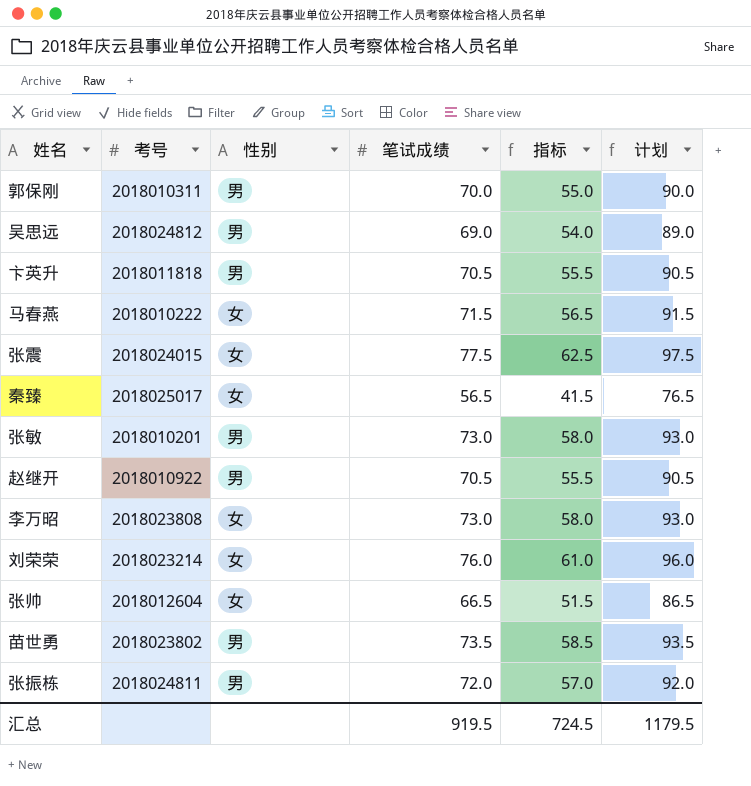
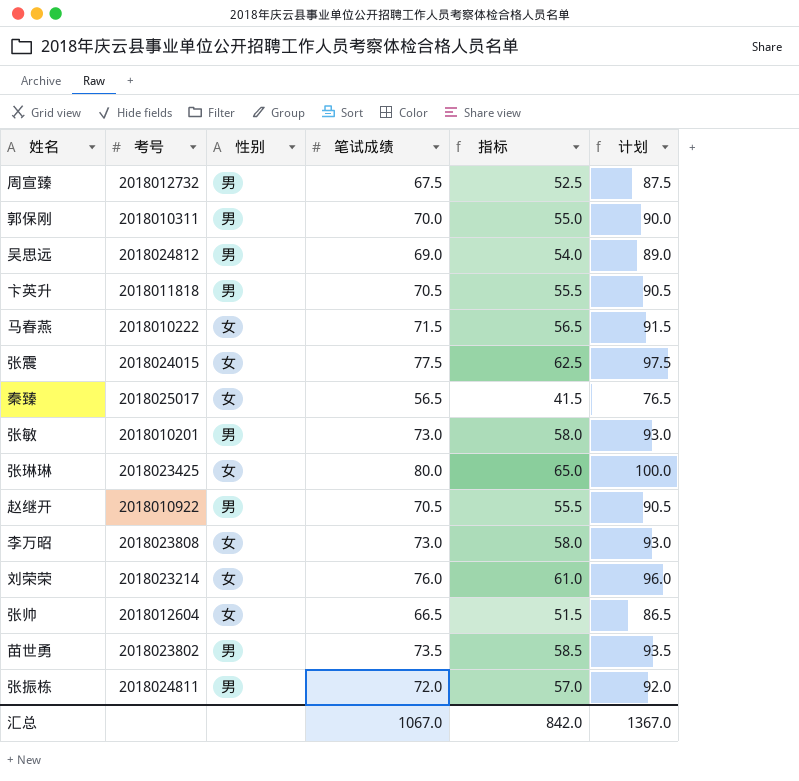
row 周宣臻: none -> 2018012732 | 男 | 67.5 | 52.5 | 87.5
row 张琳琳: none -> 2018023425 | 女 | 80.0 | 65.0 | 100.0
汇总 | 笔试成绩: 919.5 -> 1067.0
汇总 | 指标: 724.5 -> 842.0
汇总 | 计划: 1179.5 -> 1367.0

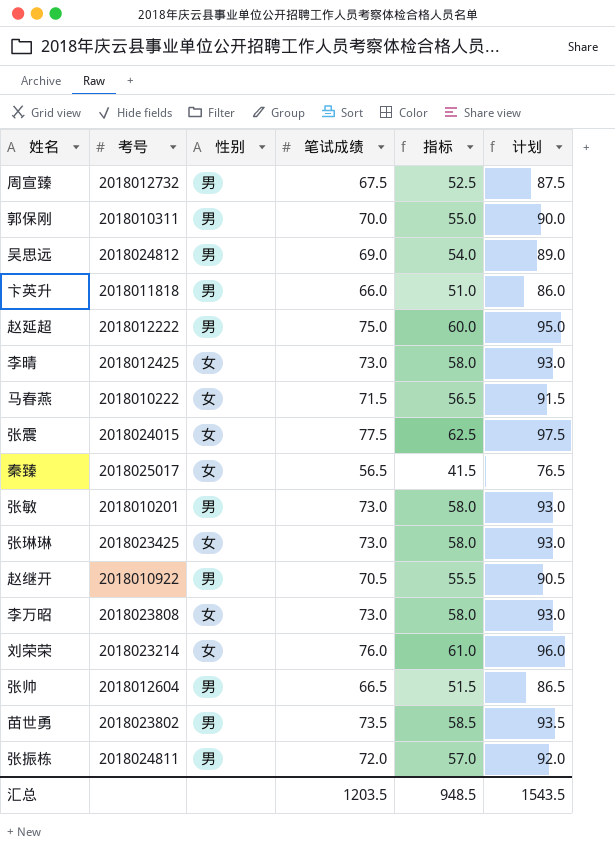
卞英升 | 笔试成绩: 70.5 -> 66.0
卞英升 | 指标: 55.5 -> 51.0
卞英升 | 计划: 90.5 -> 86.0
row 赵延超: none -> 2018012222 | 男 | 75.0 | 60.0 | 95.0
row 李晴: none -> 2018012425 | 女 | 73.0 | 58.0 | 93.0
张琳琳 | 笔试成绩: 80.0 -> 73.0
张琳琳 | 指标: 65.0 -> 58.0
张琳琳 | 计划: 100.0 -> 93.0
张帅 | 性别: 女 -> 男
汇总 | 笔试成绩: 1067.0 -> 1203.5
汇总 | 指标: 842.0 -> 948.5
汇总 | 计划: 1367.0 -> 1543.5

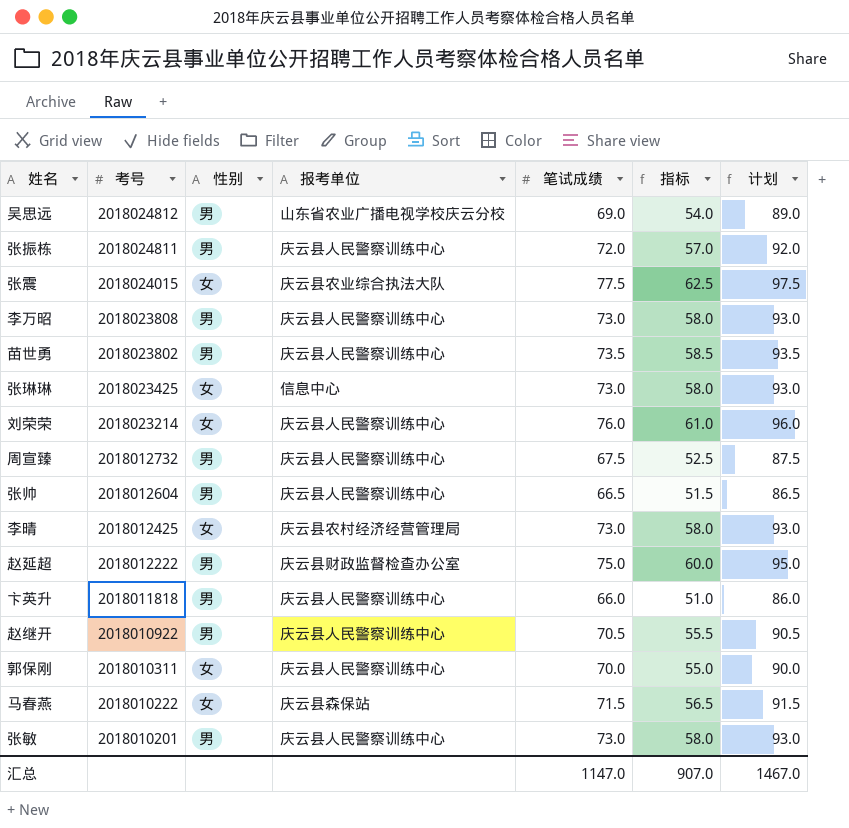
row order: none -> 考号 descending
column 报考单位 | position: none -> 4
row 秦臻: 2018025017 | 女 | 56.5 | 41.5 | 76.5 -> none
李万昭 | 性别: 女 -> 男
郭保刚 | 性别: 男 -> 女
汇总 | 笔试成绩: 1203.5 -> 1147.0
汇总 | 指标: 948.5 -> 907.0
汇总 | 计划: 1543.5 -> 1467.0

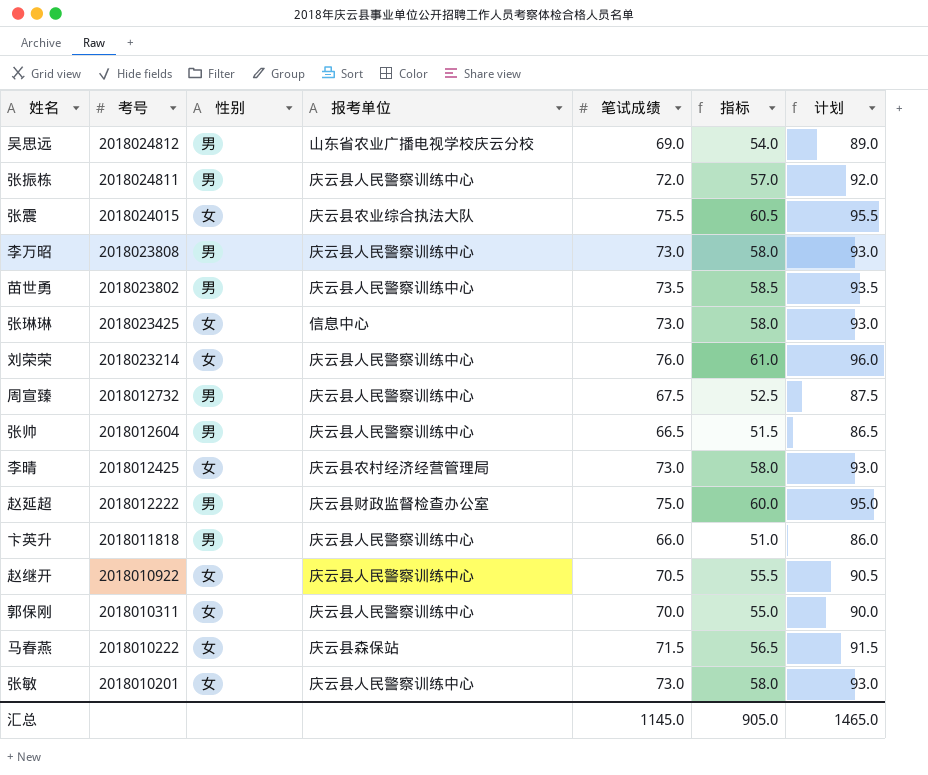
张震 | 笔试成绩: 77.5 -> 75.5
张震 | 指标: 62.5 -> 60.5
张震 | 计划: 97.5 -> 95.5
赵继开 | 性别: 男 -> 女
张敏 | 性别: 男 -> 女
汇总 | 笔试成绩: 1147.0 -> 1145.0
汇总 | 指标: 907.0 -> 905.0
汇总 | 计划: 1467.0 -> 1465.0

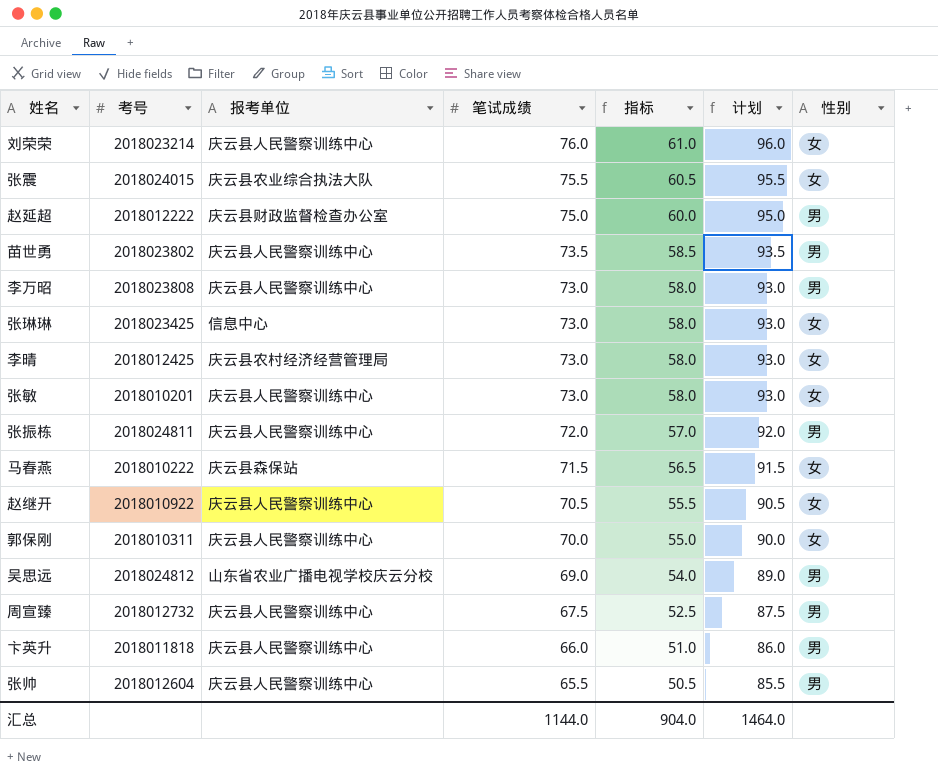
row order: 考号 descending -> 笔试成绩 descending
column 性别 | position: 3 -> 7
张帅 | 笔试成绩: 66.5 -> 65.5
张帅 | 指标: 51.5 -> 50.5
张帅 | 计划: 86.5 -> 85.5
汇总 | 笔试成绩: 1145.0 -> 1144.0
汇总 | 指标: 905.0 -> 904.0
汇总 | 计划: 1465.0 -> 1464.0

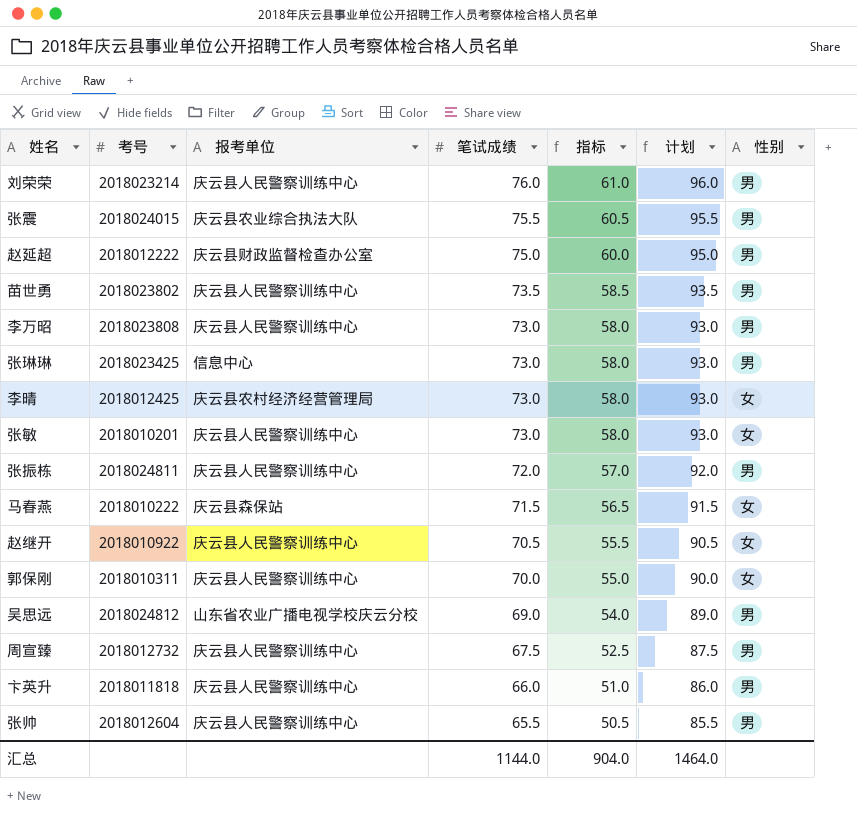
刘荣荣 | 性别: 女 -> 男
张震 | 性别: 女 -> 男
张琳琳 | 性别: 女 -> 男

